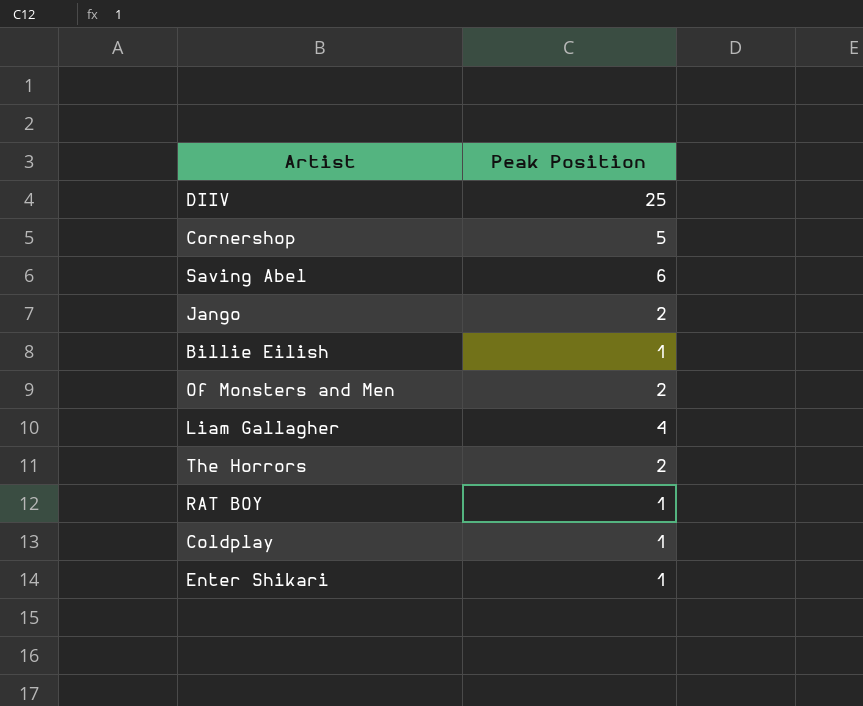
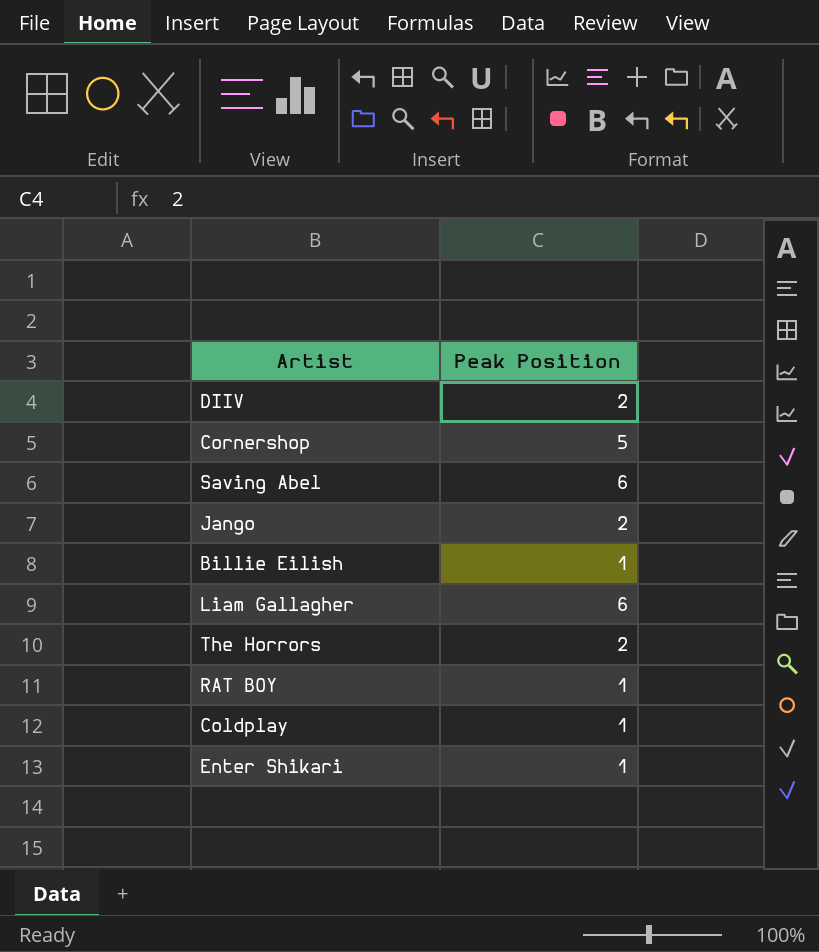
row Of Monsters and Men: 2 -> none
DIIV | Peak Position: 25 -> 2
Liam Gallagher | Peak Position: 4 -> 6

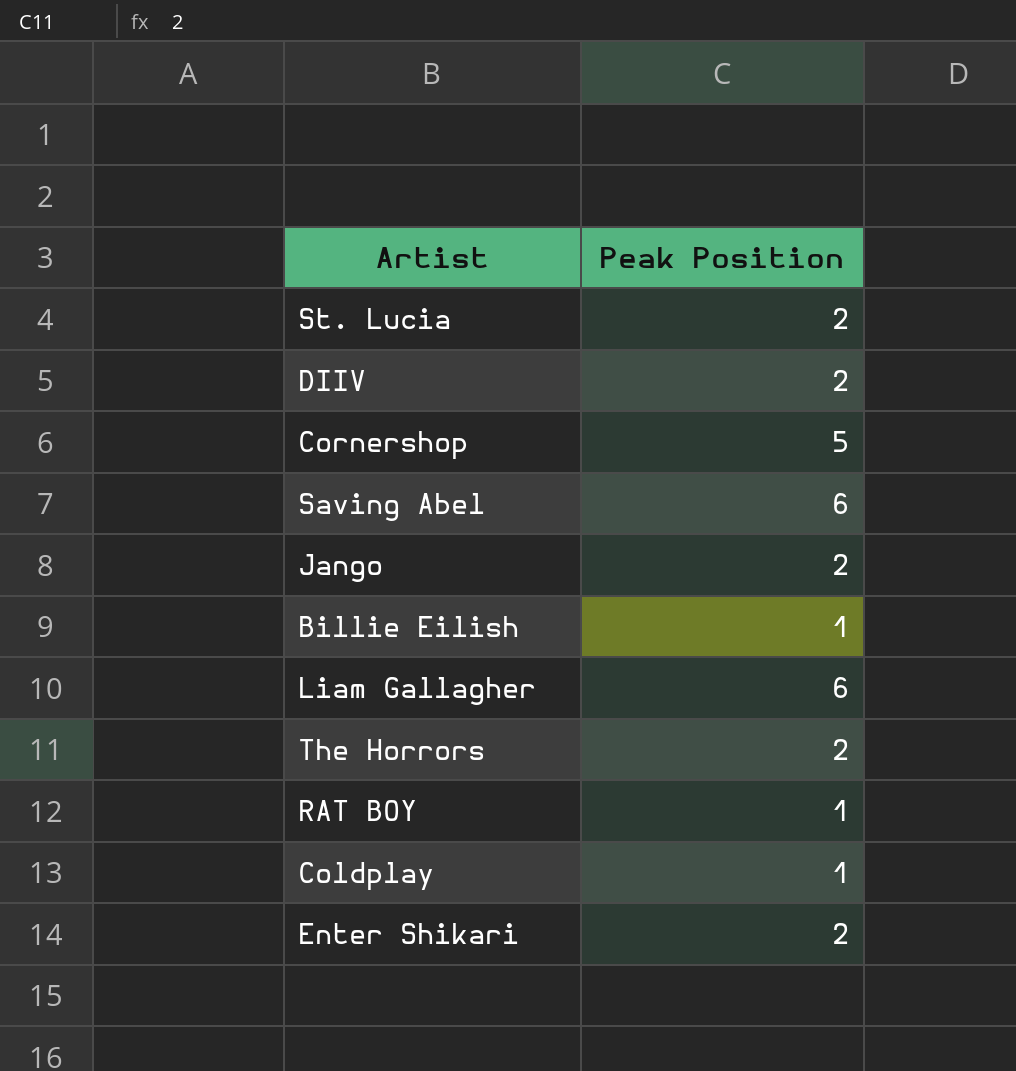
row St. Lucia: none -> 2
Enter Shikari | Peak Position: 1 -> 2

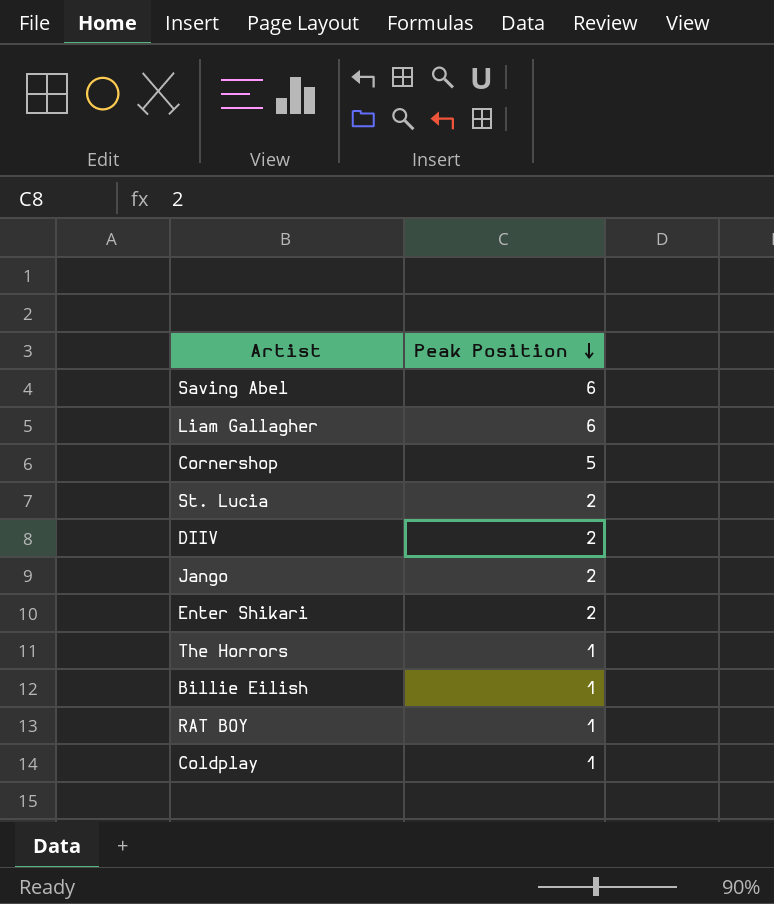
row order: none -> Peak Position descending
The Horrors | Peak Position: 2 -> 1

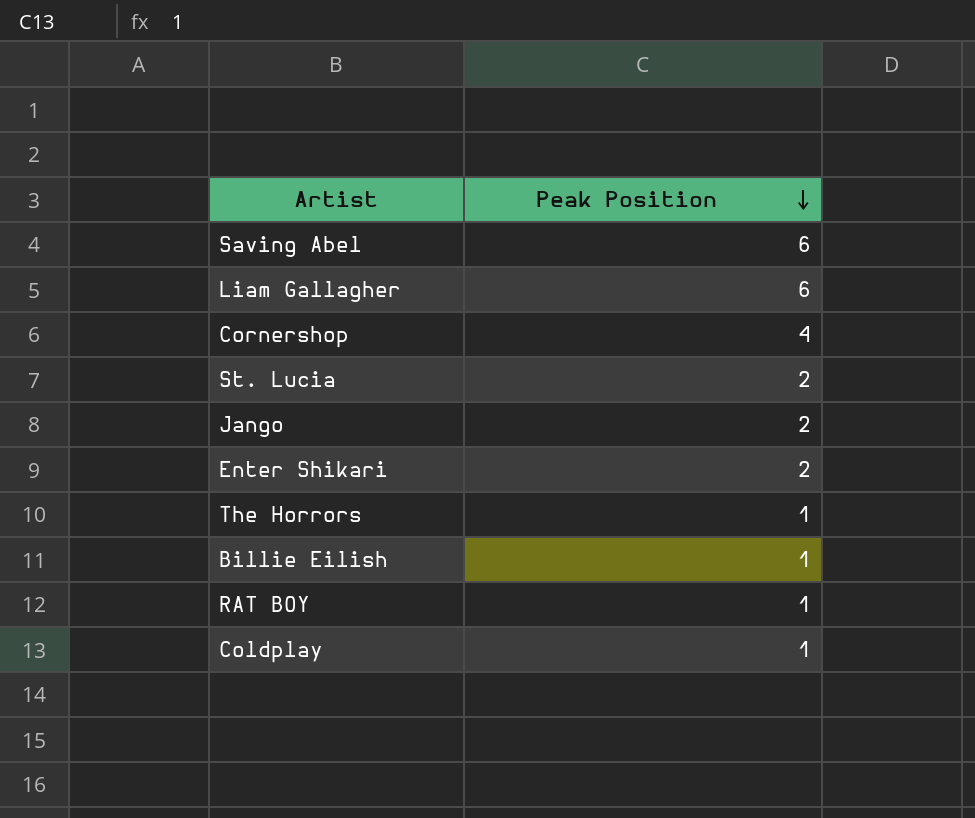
row DIIV: 2 -> none
Cornershop | Peak Position: 5 -> 4

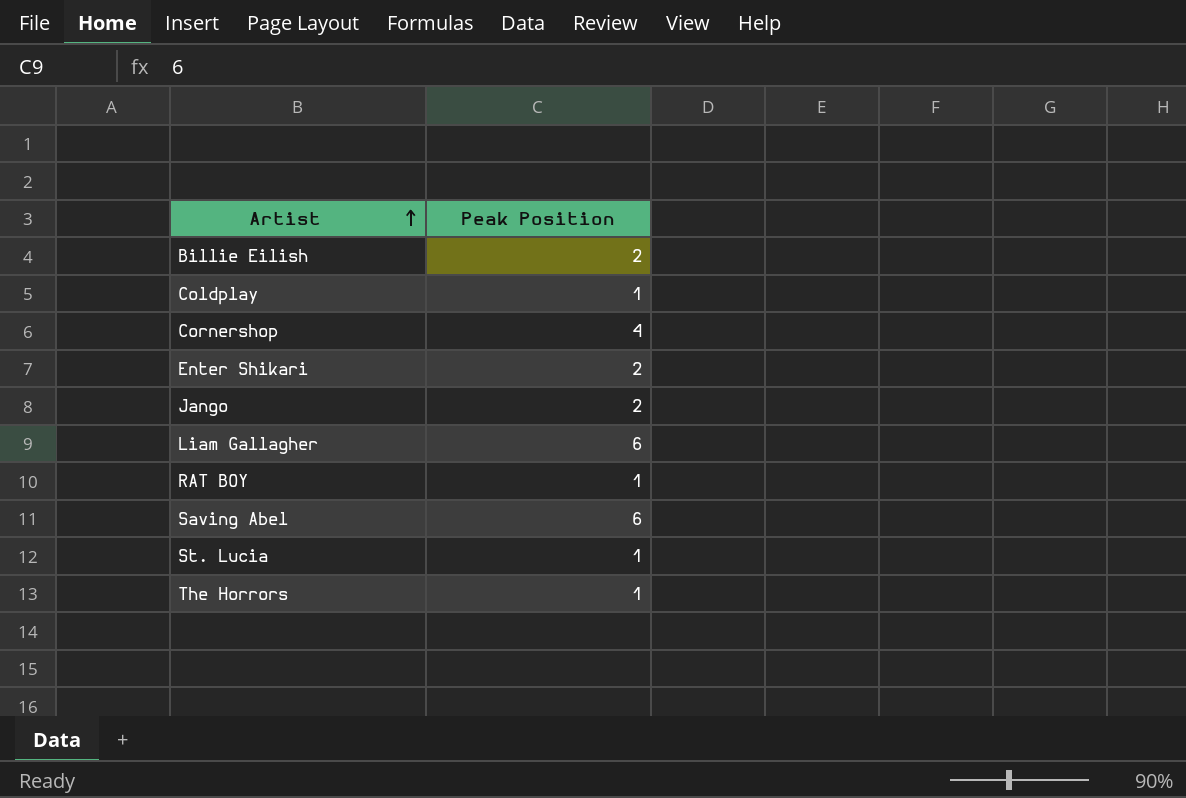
row order: Peak Position descending -> Artist ascending
Billie Eilish | Peak Position: 1 -> 2
St. Lucia | Peak Position: 2 -> 1

